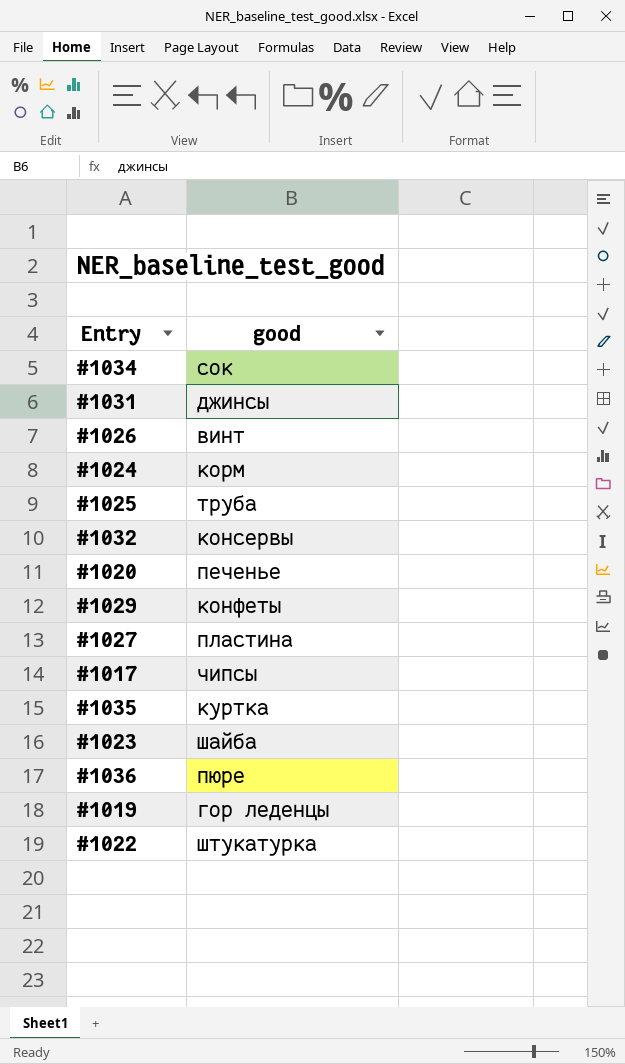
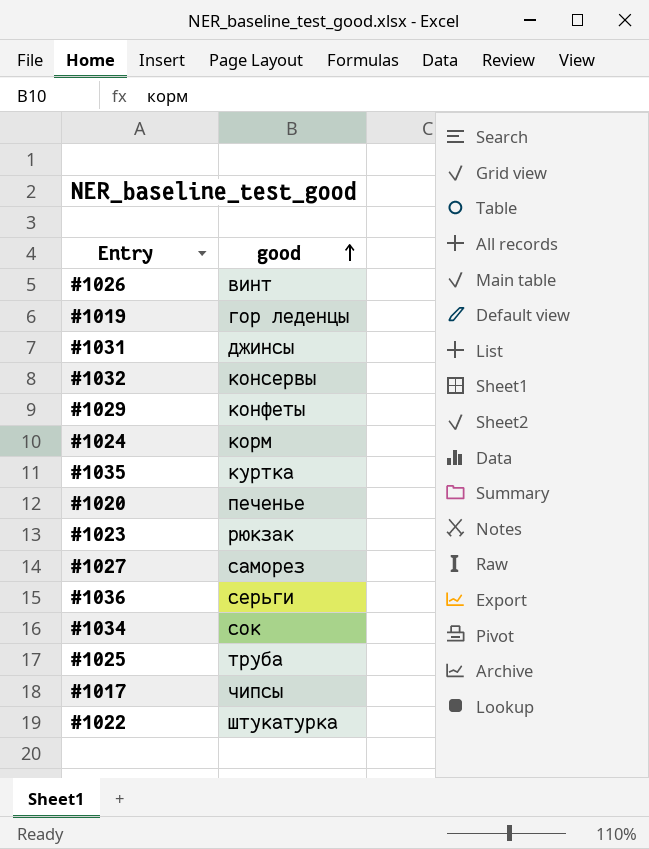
row order: none -> good ascending
#1023 | good: шайба -> рюкзак
#1027 | good: пластина -> саморез
#1036 | good: пюре -> серьги

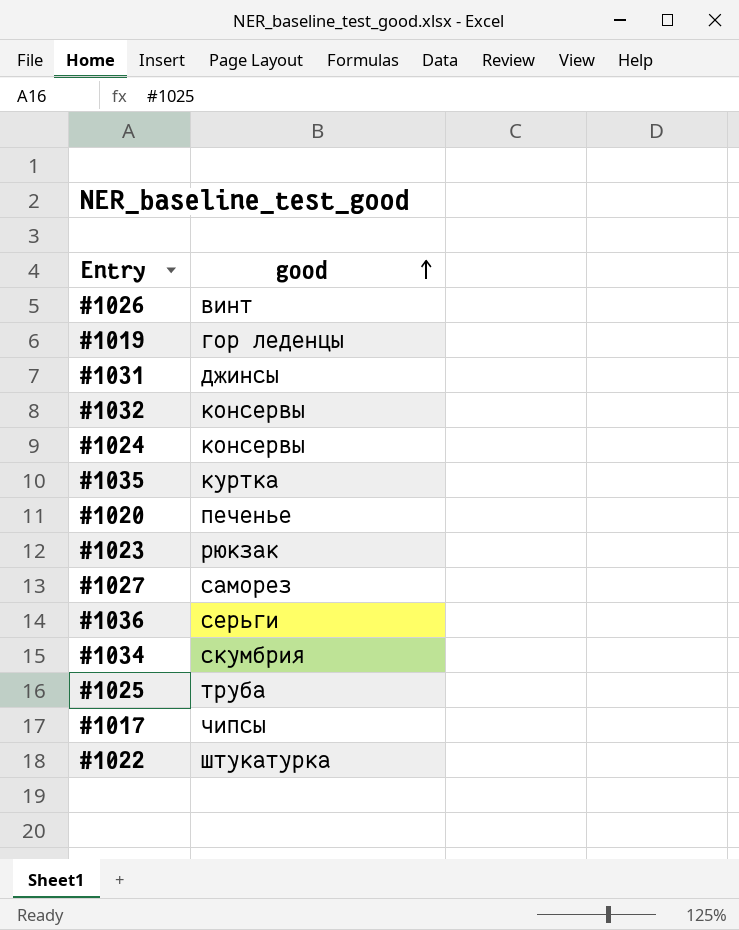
row #1029: конфеты -> none
#1024 | good: корм -> консервы
#1034 | good: сок -> скумбрия

